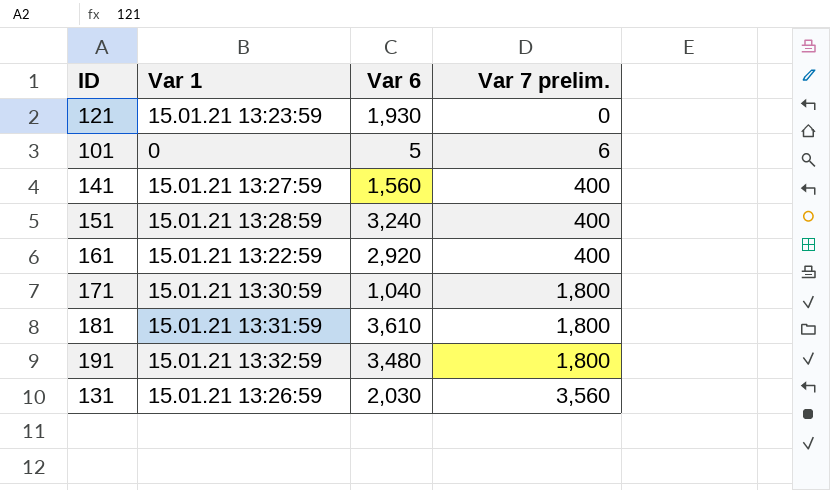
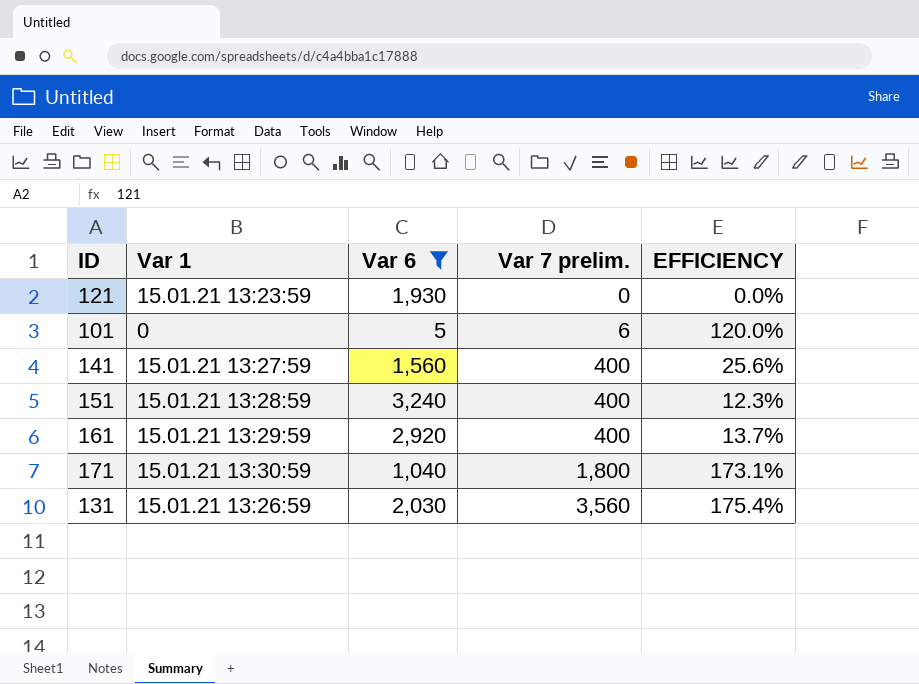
filter: none -> Var 6 <= 3,240
column EFFICIENCY | formula: none -> [Var 7 prelim.] / [Var 6]
161 | Var 1: 15.01.21 13:22:59 -> 15.01.21 13:29:59

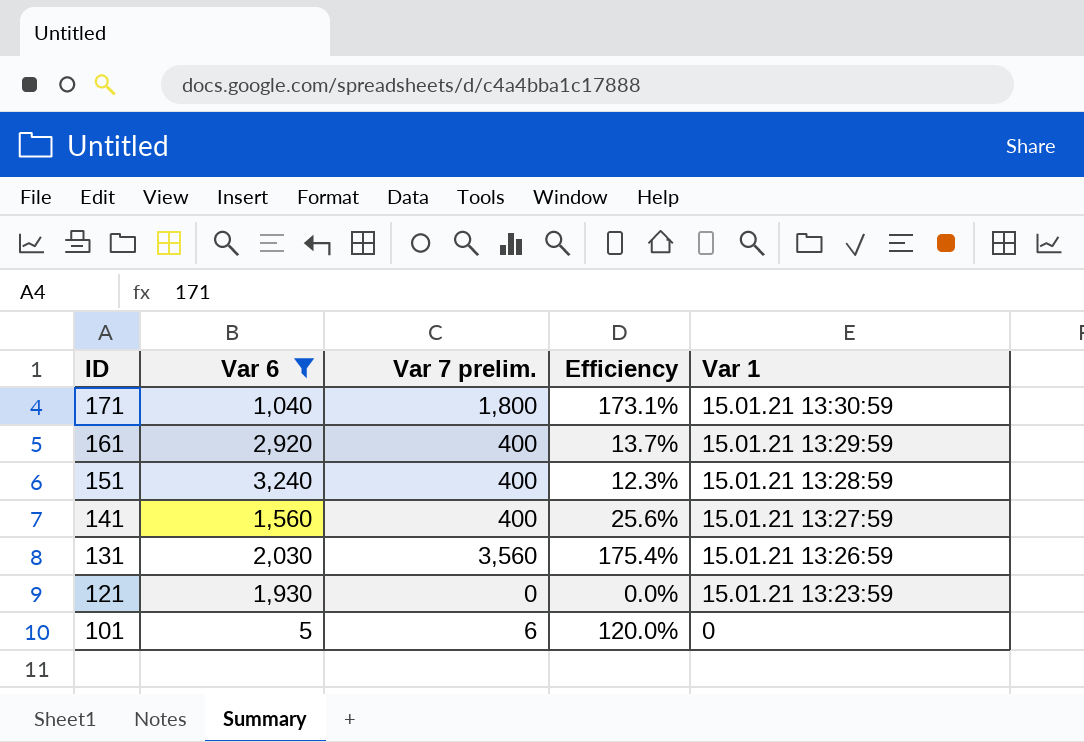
row order: Var 7 prelim. ascending -> ID descending
column name: EFFICIENCY -> Efficiency
column Var 1 | position: 2 -> 5

